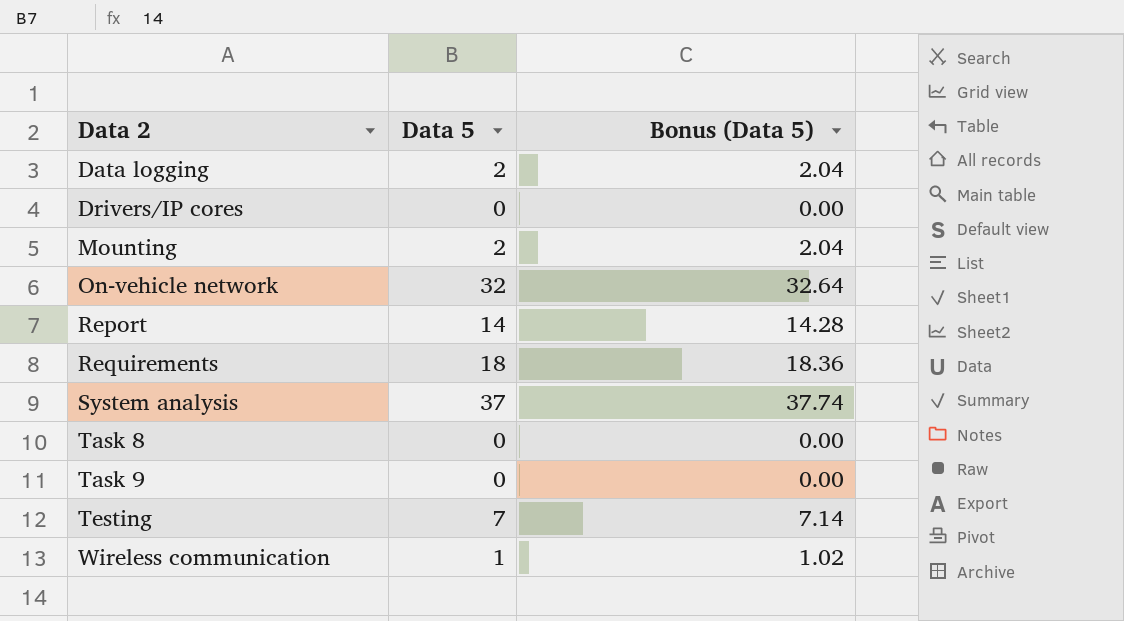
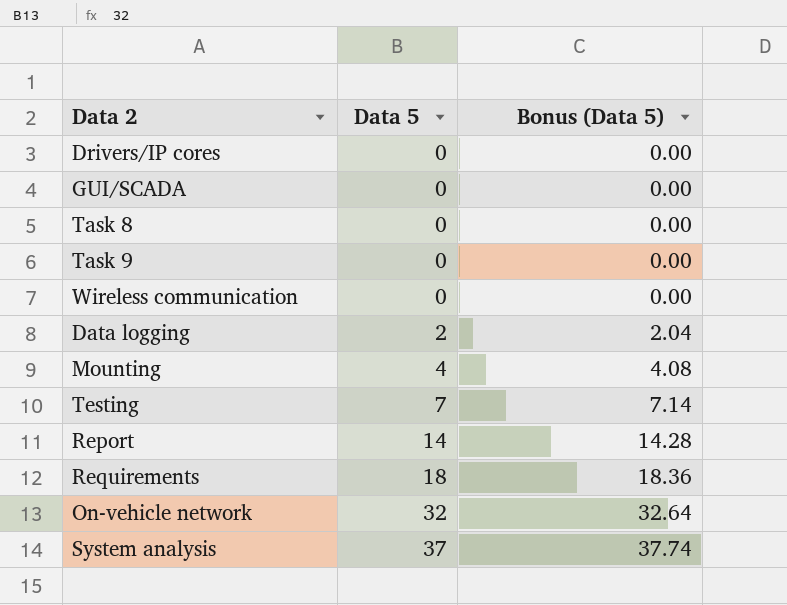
row order: Data 2 ascending -> Data 5 ascending
row GUI/SCADA: none -> 0 | 0.00
Wireless communication | Data 5: 1 -> 0
Wireless communication | Bonus (Data 5): 1.02 -> 0.00
Mounting | Data 5: 2 -> 4
Mounting | Bonus (Data 5): 2.04 -> 4.08

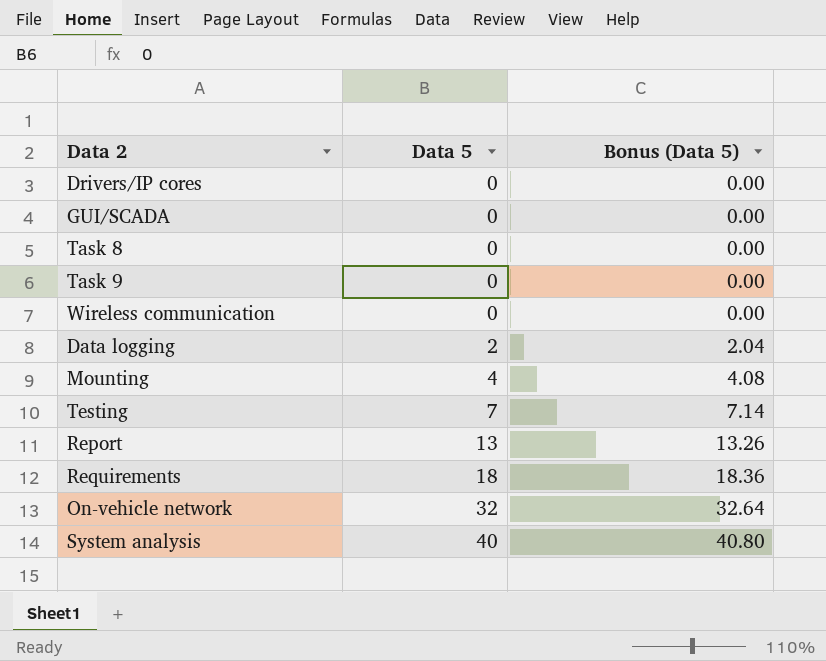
Report | Data 5: 14 -> 13
Report | Bonus (Data 5): 14.28 -> 13.26
System analysis | Data 5: 37 -> 40
System analysis | Bonus (Data 5): 37.74 -> 40.80

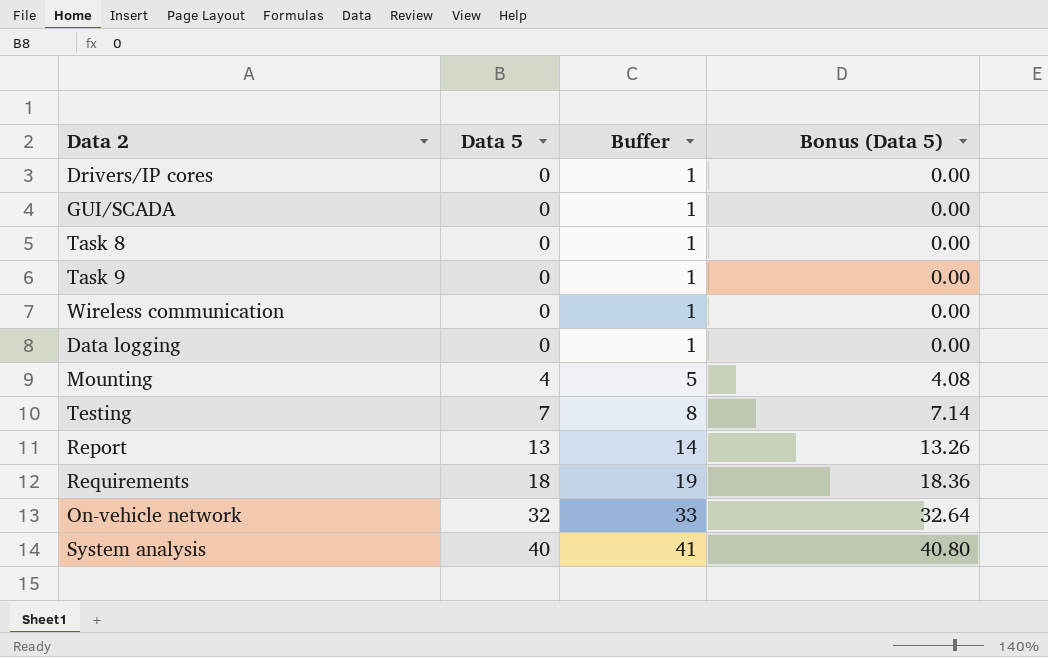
column Buffer | formula: none -> [Data 5] + 1
Data logging | Data 5: 2 -> 0
Data logging | Bonus (Data 5): 2.04 -> 0.00

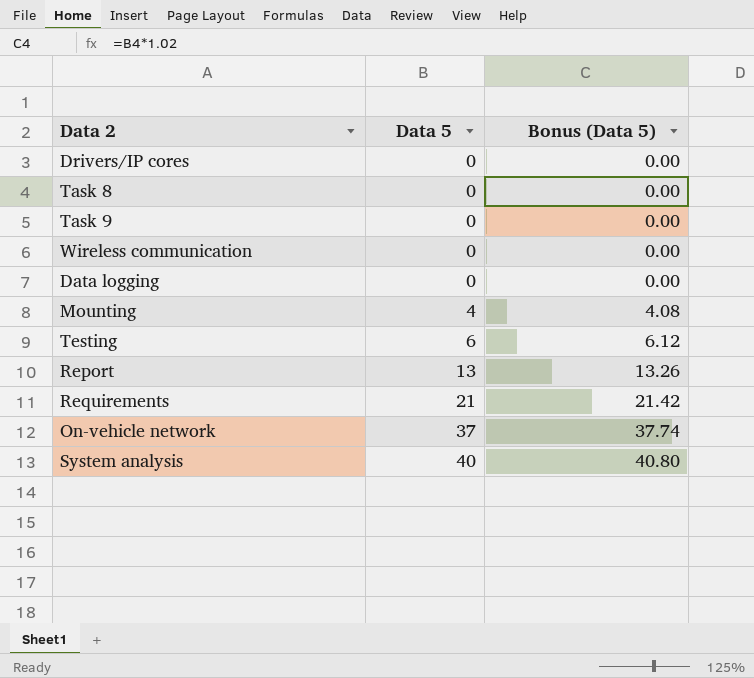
column Buffer | formula: [Data 5] + 1 -> none
row GUI/SCADA: 0 | 1 | 0.00 -> none
Testing | Data 5: 7 -> 6
Testing | Bonus (Data 5): 7.14 -> 6.12
Requirements | Data 5: 18 -> 21
Requirements | Bonus (Data 5): 18.36 -> 21.42
On-vehicle network | Data 5: 32 -> 37
On-vehicle network | Bonus (Data 5): 32.64 -> 37.74

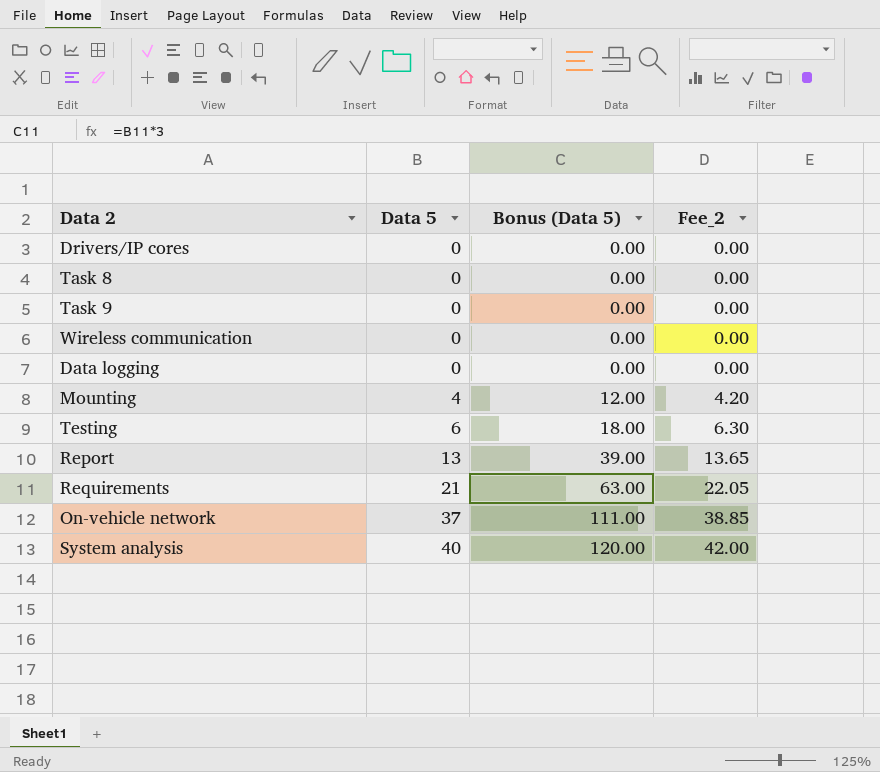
column Bonus (Data 5) | formula: [Data 5] * 1.02 -> [Data 5] * 3
column Fee_2 | formula: none -> [Data 5] * 1.05

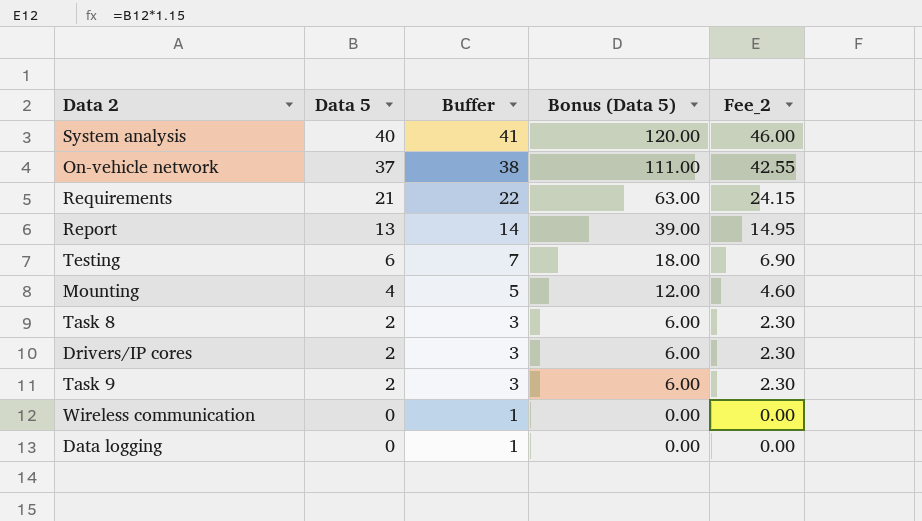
row order: Data 5 ascending -> Data 5 descending
column Buffer | formula: none -> [Data 5] + 1
column Fee_2 | formula: [Data 5] * 1.05 -> [Data 5] * 1.15
Task 8 | Data 5: 0 -> 2
Task 8 | Bonus (Data 5): 0.00 -> 6.00
Drivers/IP cores | Data 5: 0 -> 2
Drivers/IP cores | Bonus (Data 5): 0.00 -> 6.00
Task 9 | Data 5: 0 -> 2
Task 9 | Bonus (Data 5): 0.00 -> 6.00

